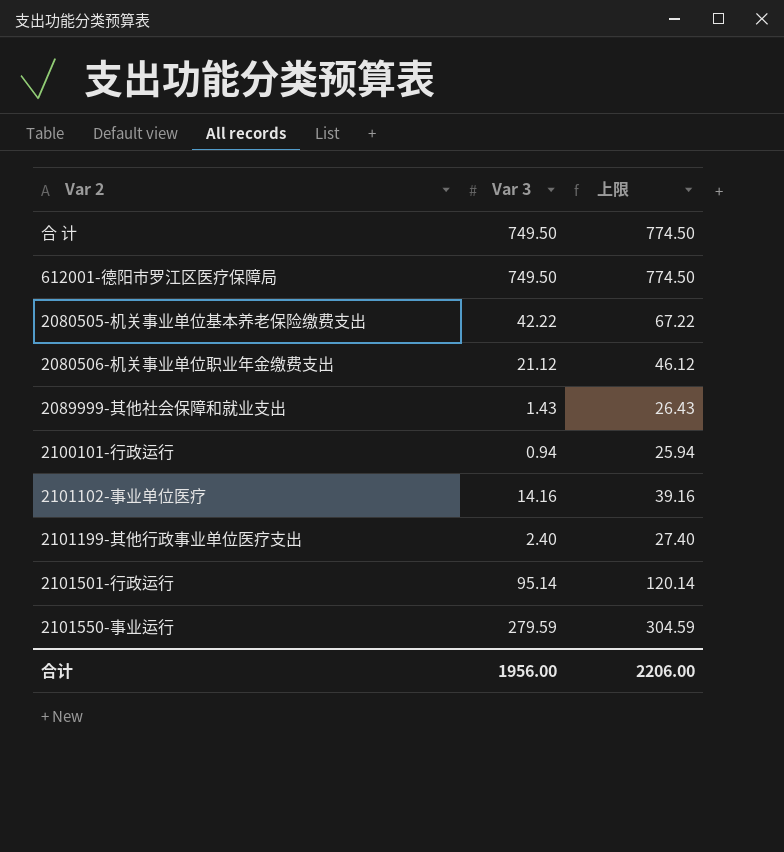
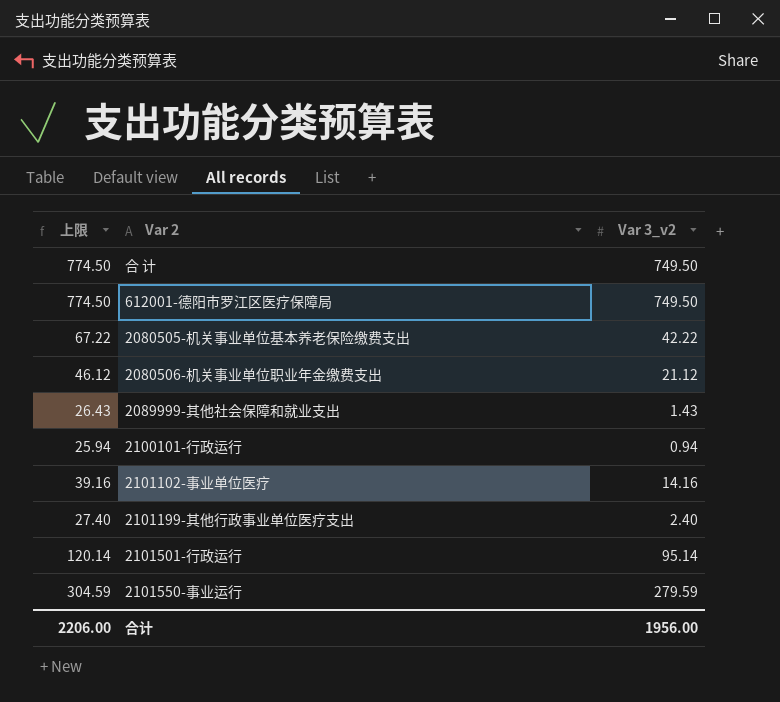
column 上限 | position: 3 -> 1
column name: Var 3 -> Var 3_v2

